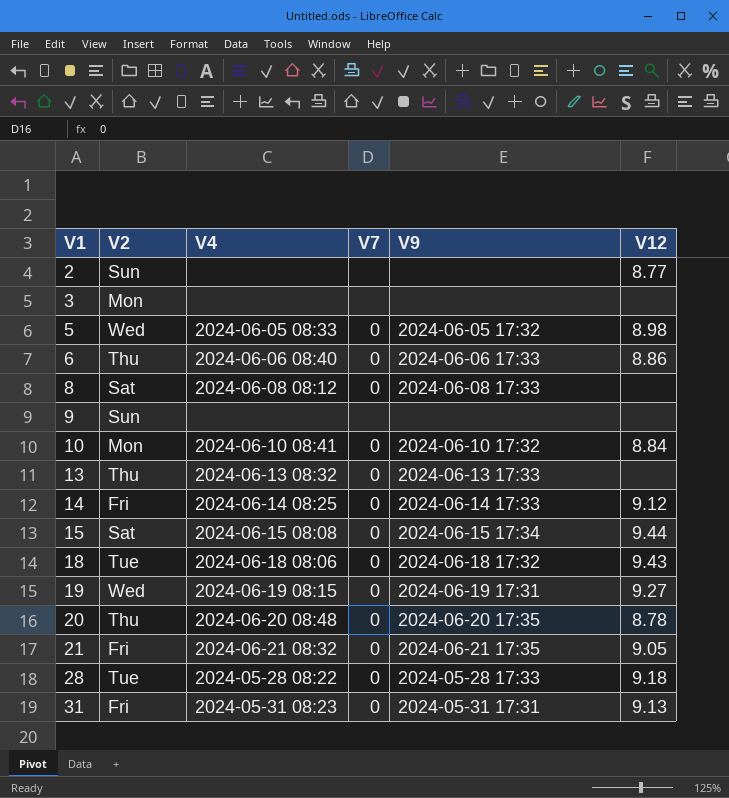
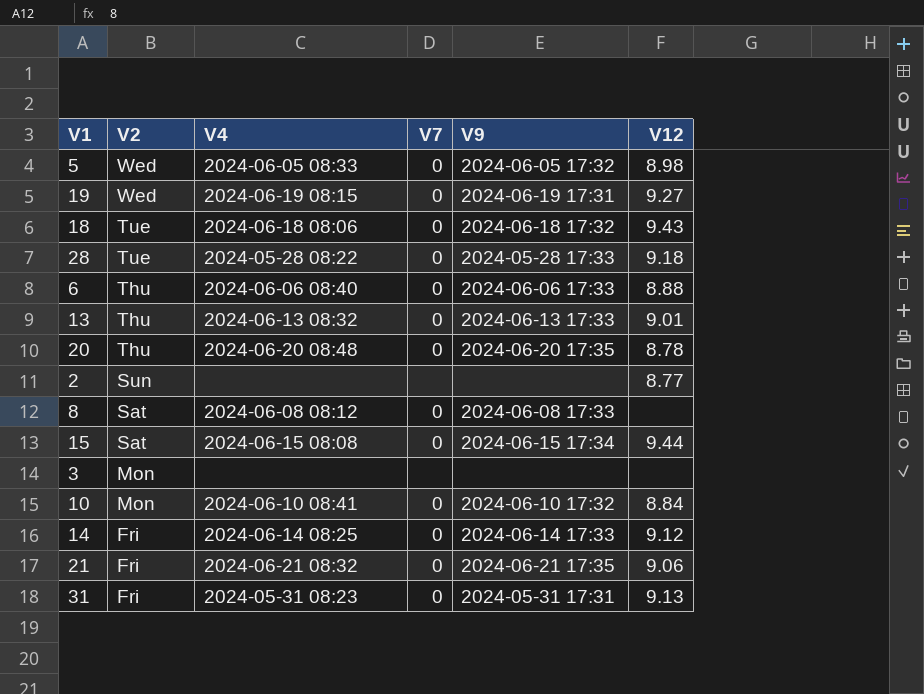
row order: V1 ascending -> V2 descending
row 9: Sun | none | none | none | none -> none
6 | V12: 8.86 -> 8.88
13 | V12: none -> 9.01
21 | V12: 9.05 -> 9.06

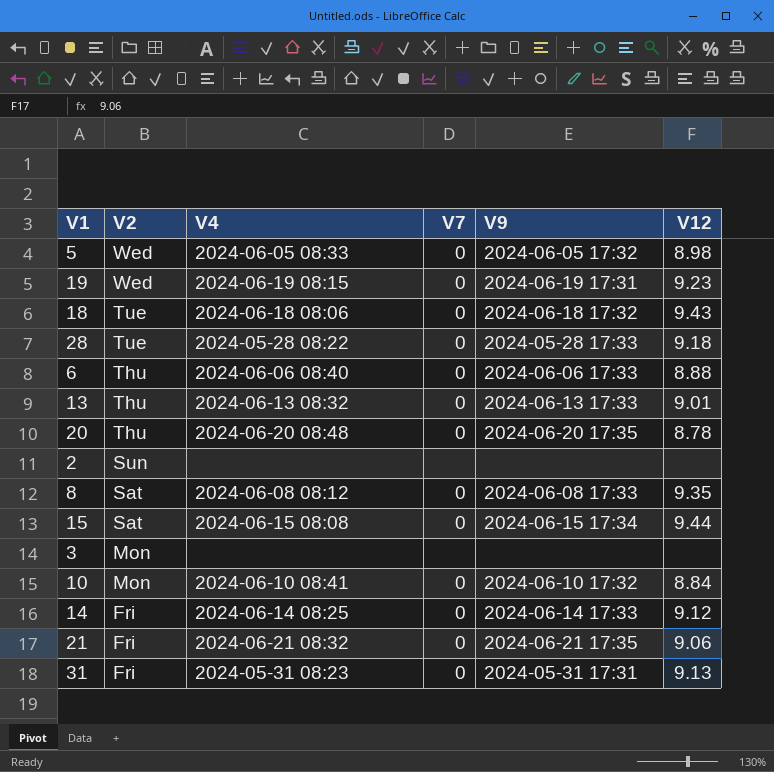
19 | V12: 9.27 -> 9.23
2 | V12: 8.77 -> none
8 | V12: none -> 9.35

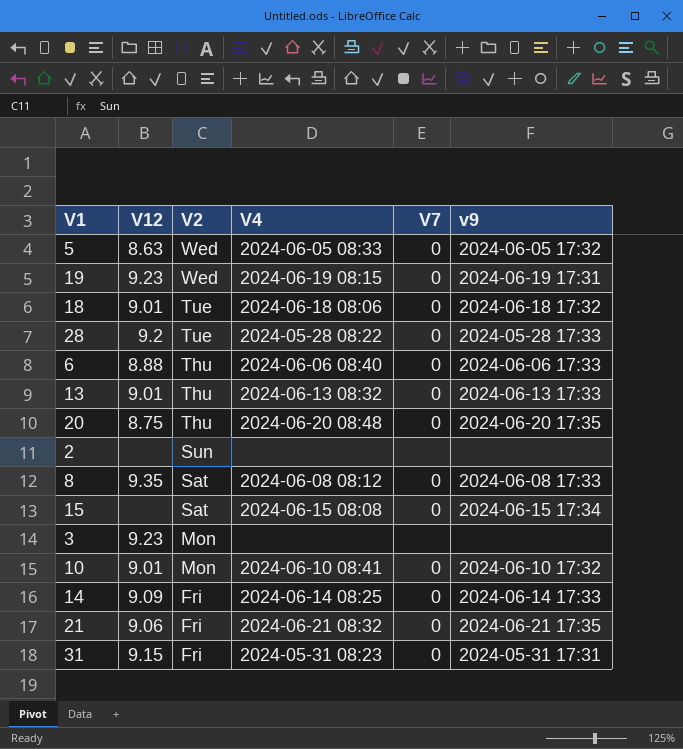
column V12 | position: 6 -> 2
column name: V9 -> v9
5 | V12: 8.98 -> 8.63
18 | V12: 9.43 -> 9.01
28 | V12: 9.18 -> 9.2
20 | V12: 8.78 -> 8.75
15 | V12: 9.44 -> none
3 | V12: none -> 9.23
10 | V12: 8.84 -> 9.01
14 | V12: 9.12 -> 9.09
31 | V12: 9.13 -> 9.15

